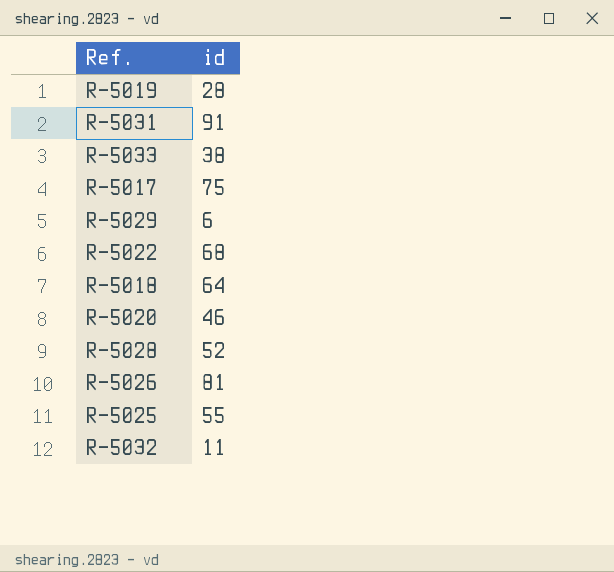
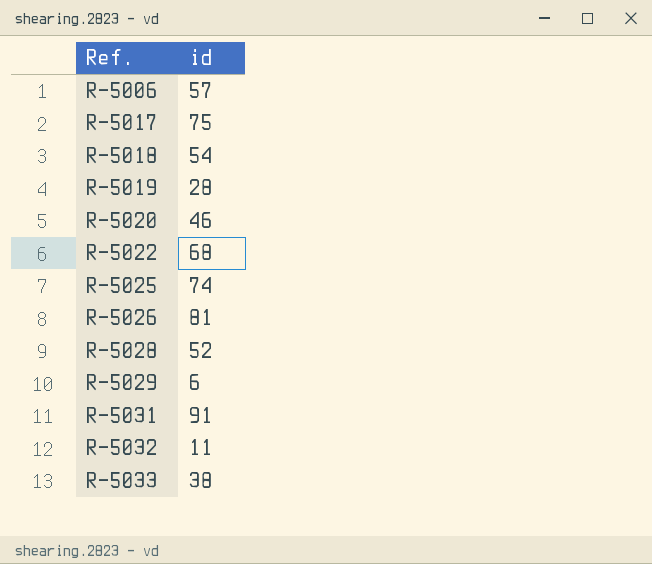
row order: none -> Ref. ascending
row R-5006: none -> 57
R-5018 | id: 64 -> 54
R-5025 | id: 55 -> 74

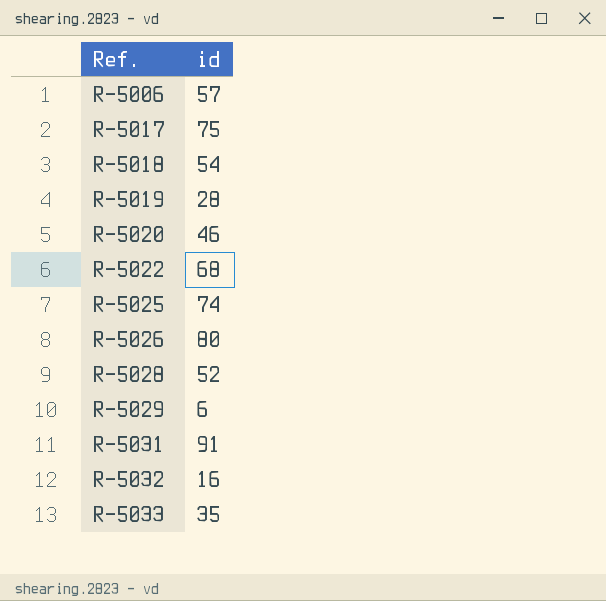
R-5026 | id: 81 -> 80
R-5032 | id: 11 -> 16
R-5033 | id: 38 -> 35

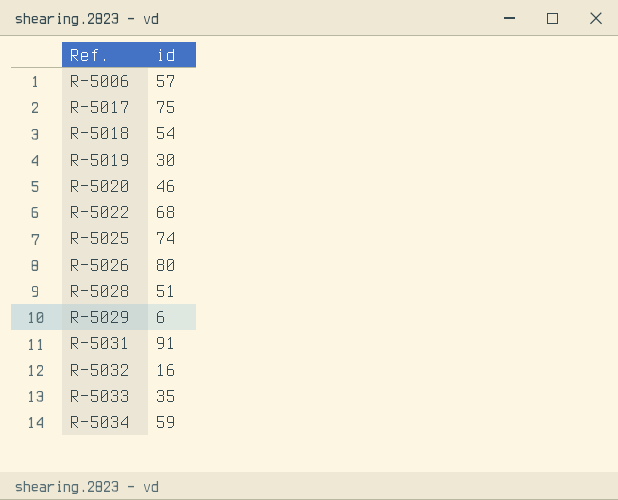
R-5019 | id: 28 -> 30
R-5028 | id: 52 -> 51
row R-5034: none -> 59

